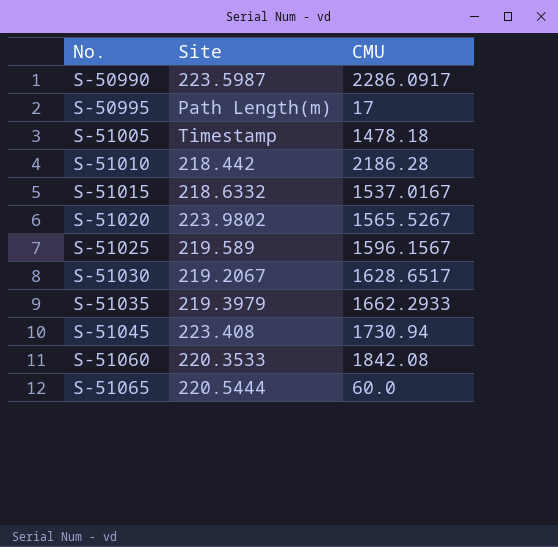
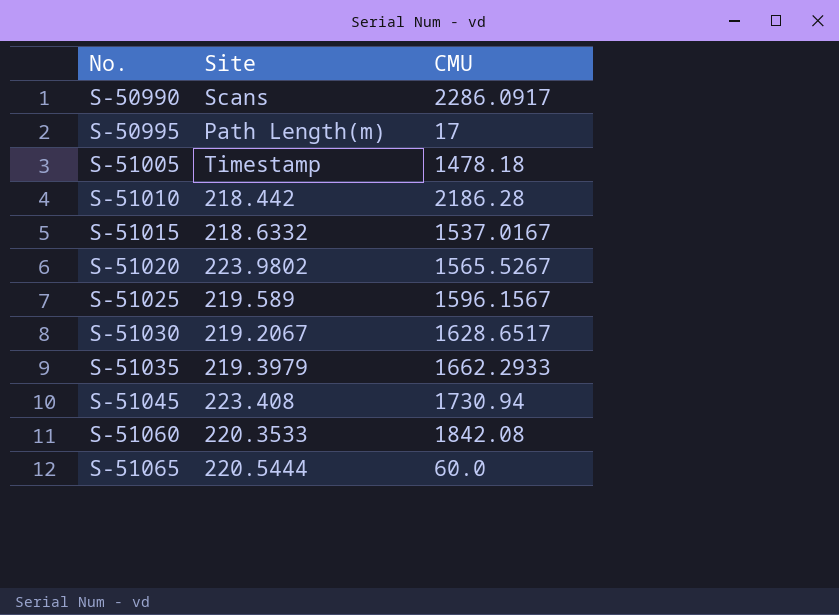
S-50990 | Site: 223.5987 -> Scans

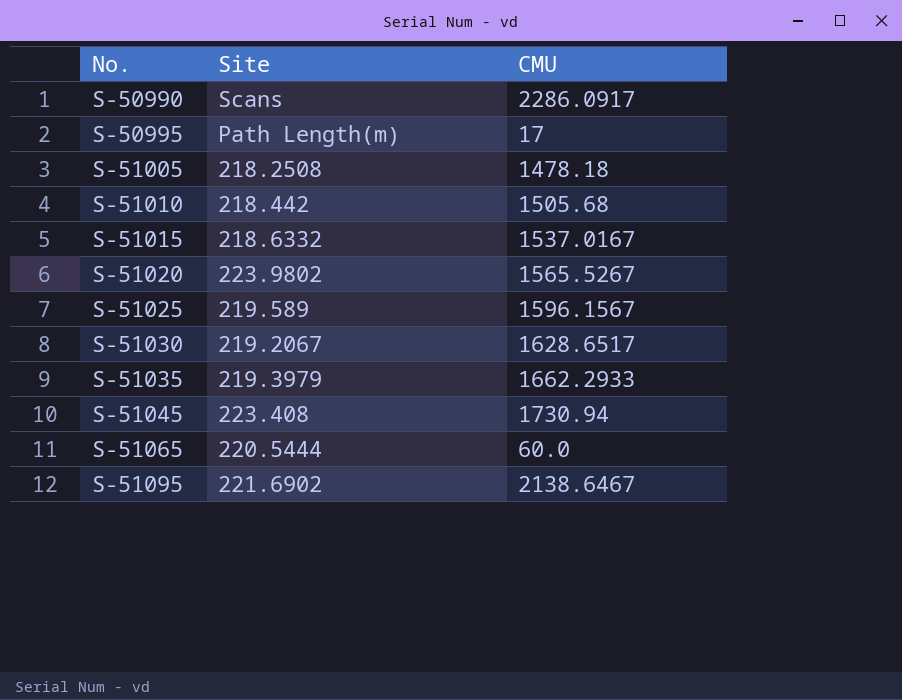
row S-51060: 220.3533 | 1842.08 -> none
S-51005 | Site: Timestamp -> 218.2508
S-51010 | CMU: 2186.28 -> 1505.68
row S-51095: none -> 221.6902 | 2138.6467

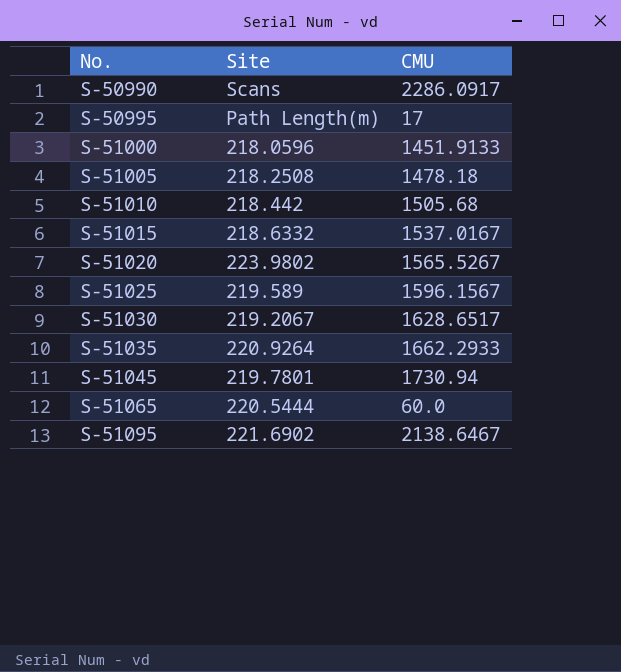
row S-51000: none -> 218.0596 | 1451.9133
S-51035 | Site: 219.3979 -> 220.9264
S-51045 | Site: 223.408 -> 219.7801

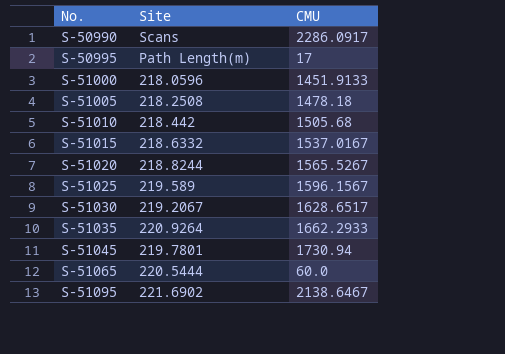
S-51020 | Site: 223.9802 -> 218.8244

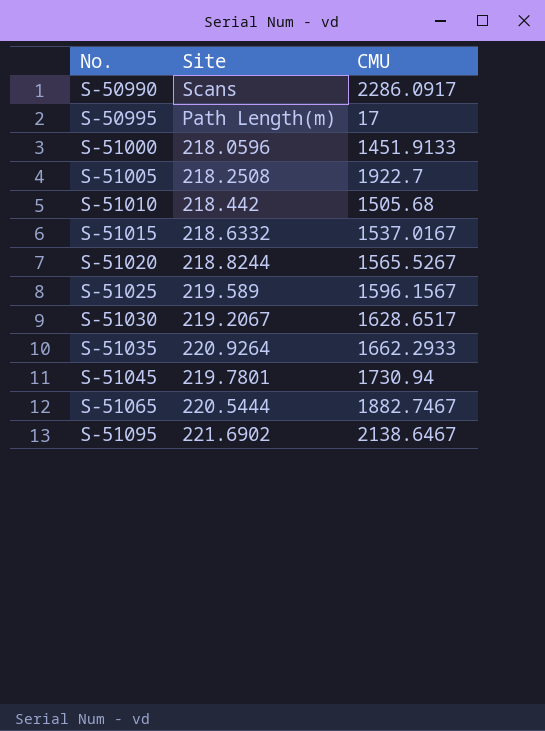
S-51005 | CMU: 1478.18 -> 1922.7
S-51065 | CMU: 60.0 -> 1882.7467

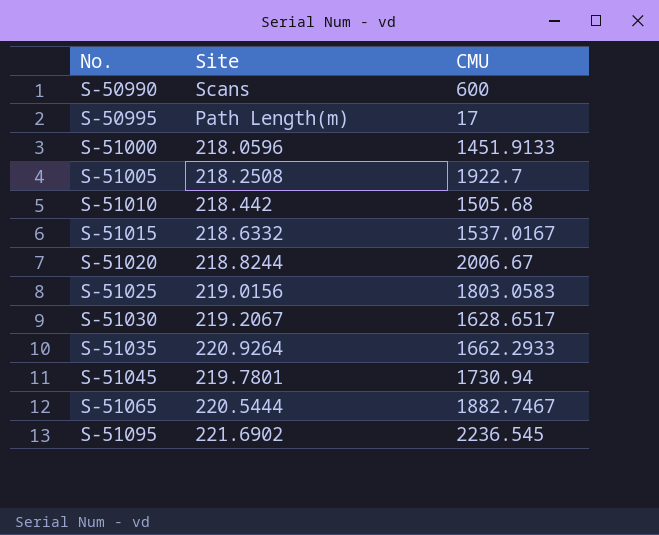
S-50990 | CMU: 2286.0917 -> 600
S-51020 | CMU: 1565.5267 -> 2006.67
S-51025 | Site: 219.589 -> 219.0156
S-51025 | CMU: 1596.1567 -> 1803.0583
S-51095 | CMU: 2138.6467 -> 2236.545

